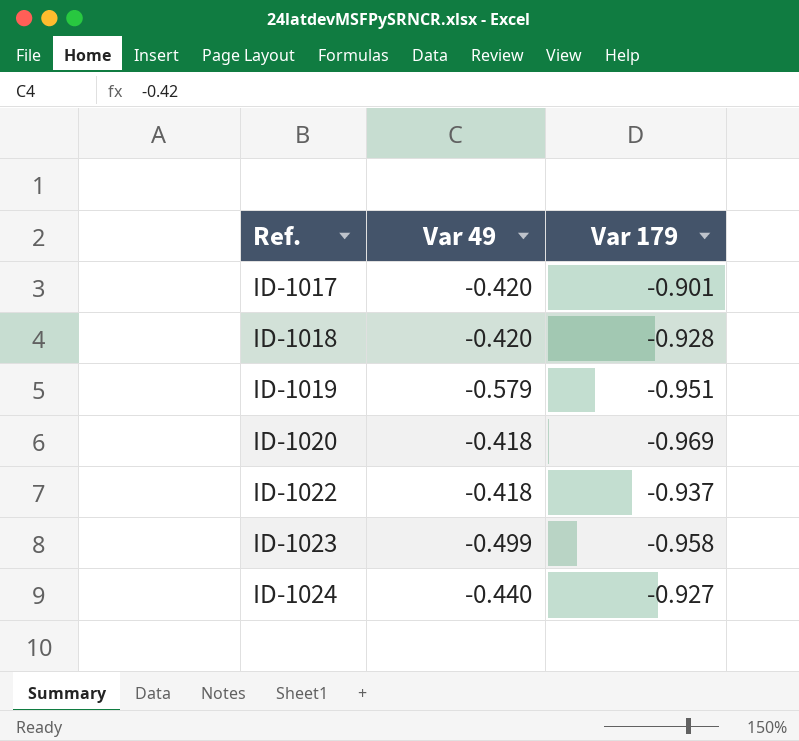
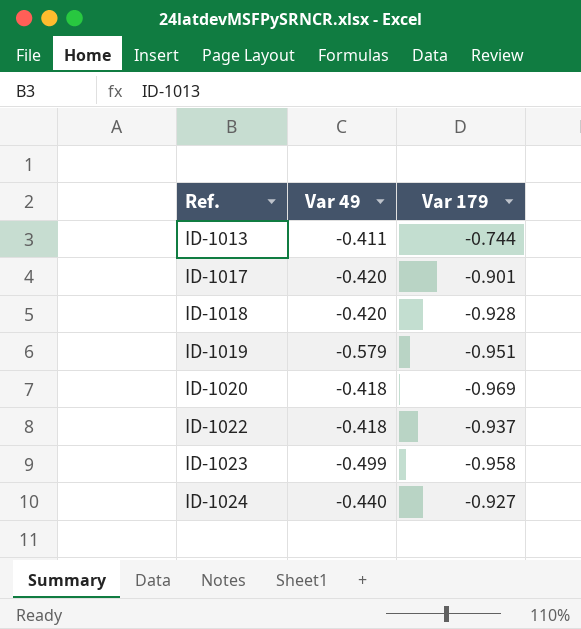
row ID-1013: none -> -0.411 | -0.744

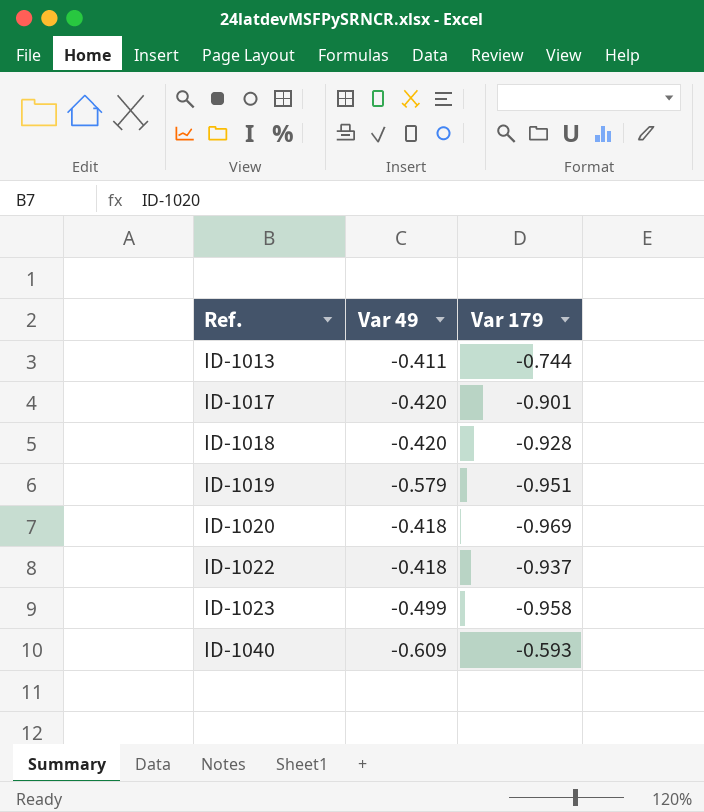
row ID-1024: -0.440 | -0.927 -> none
row ID-1040: none -> -0.609 | -0.593

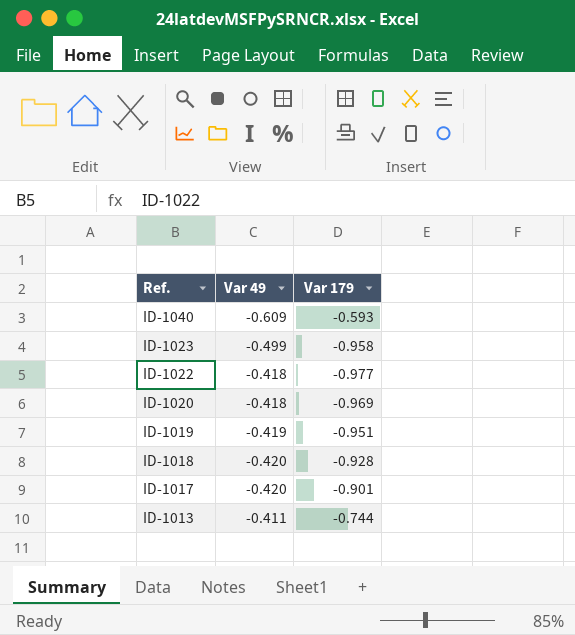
row order: Ref. ascending -> Ref. descending
ID-1022 | Var 179: -0.937 -> -0.977
ID-1019 | Var 49: -0.579 -> -0.419

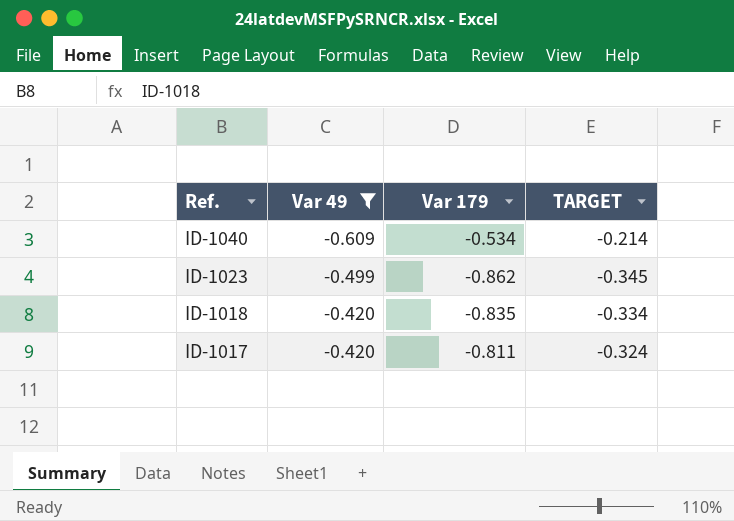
filter: none -> Var 49 <= -0.420
column TARGET | formula: none -> [Var 179] * 0.4
ID-1040 | Var 179: -0.593 -> -0.534
ID-1023 | Var 179: -0.958 -> -0.862
ID-1018 | Var 179: -0.928 -> -0.835
ID-1017 | Var 179: -0.901 -> -0.811

